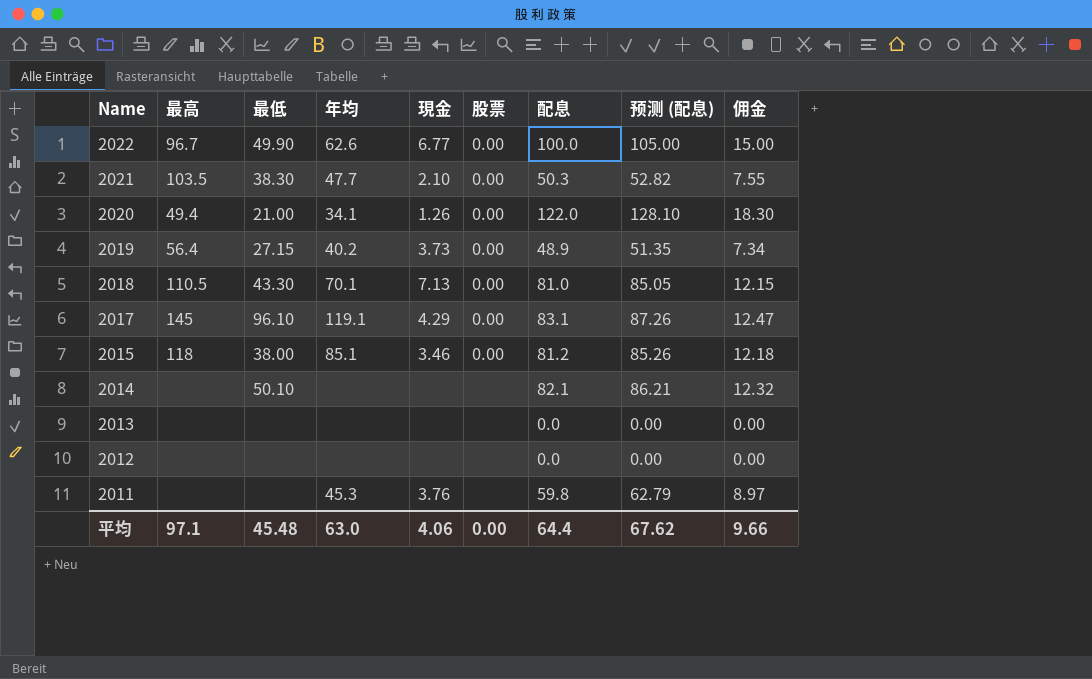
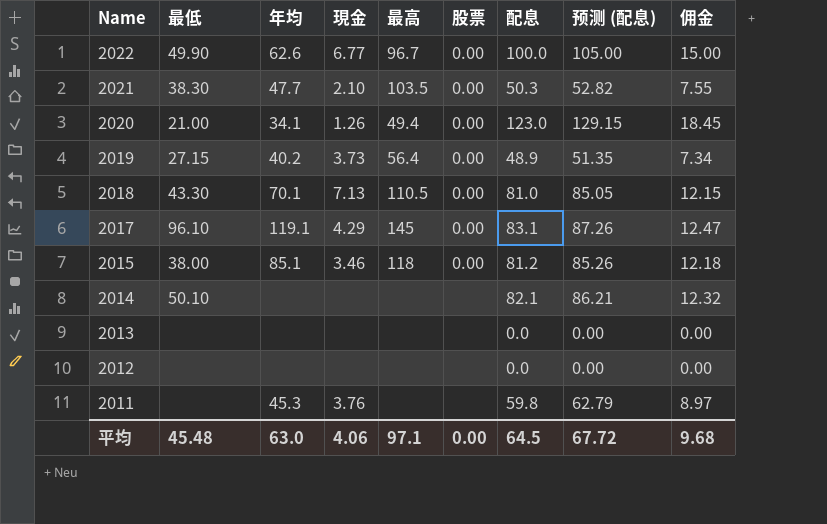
column 最高 | position: 2 -> 5
2020 | 配息: 122.0 -> 123.0
2020 | 预测 (配息): 128.10 -> 129.15
2020 | 佣金: 18.30 -> 18.45
平均 | 配息: 64.4 -> 64.5
平均 | 预测 (配息): 67.62 -> 67.72
平均 | 佣金: 9.66 -> 9.68

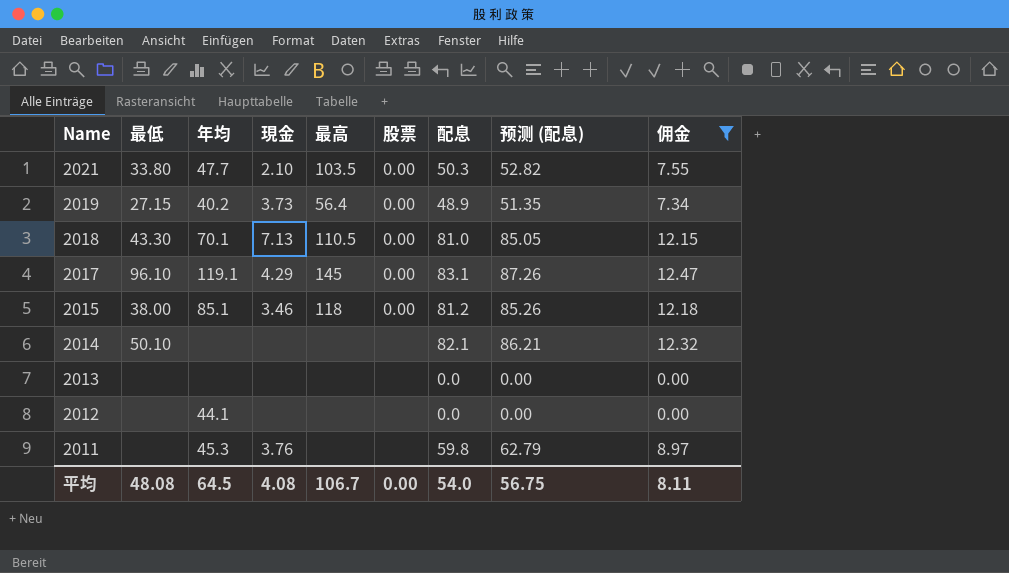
filter: none -> 佣金 <= 12.47
2021 | 最低: 38.30 -> 33.80
2012 | 年均: none -> 44.1
平均 | 最低: 45.48 -> 48.08
平均 | 年均: 63.0 -> 64.5
平均 | 現金: 4.06 -> 4.08
平均 | 最高: 97.1 -> 106.7
平均 | 配息: 64.5 -> 54.0
平均 | 预测 (配息): 67.72 -> 56.75
平均 | 佣金: 9.68 -> 8.11

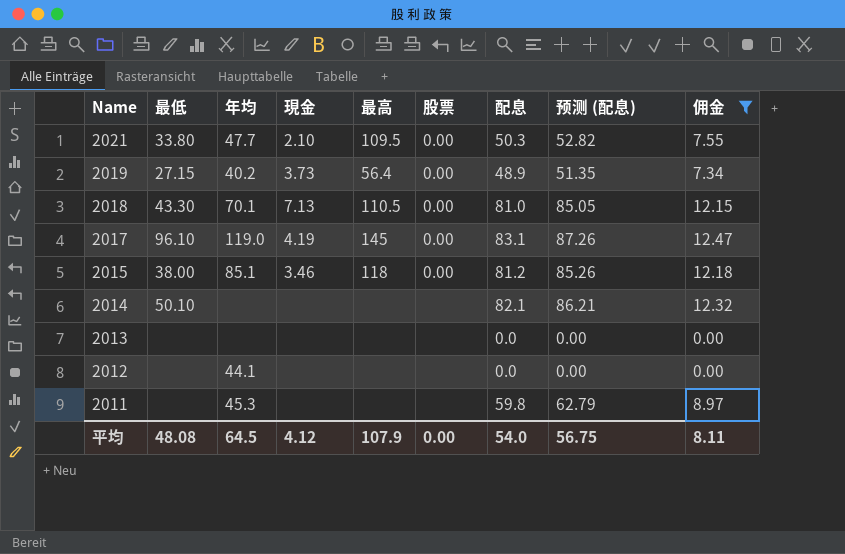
2021 | 最高: 103.5 -> 109.5
2017 | 年均: 119.1 -> 119.0
2017 | 現金: 4.29 -> 4.19
2011 | 現金: 3.76 -> none
平均 | 現金: 4.08 -> 4.12
平均 | 最高: 106.7 -> 107.9

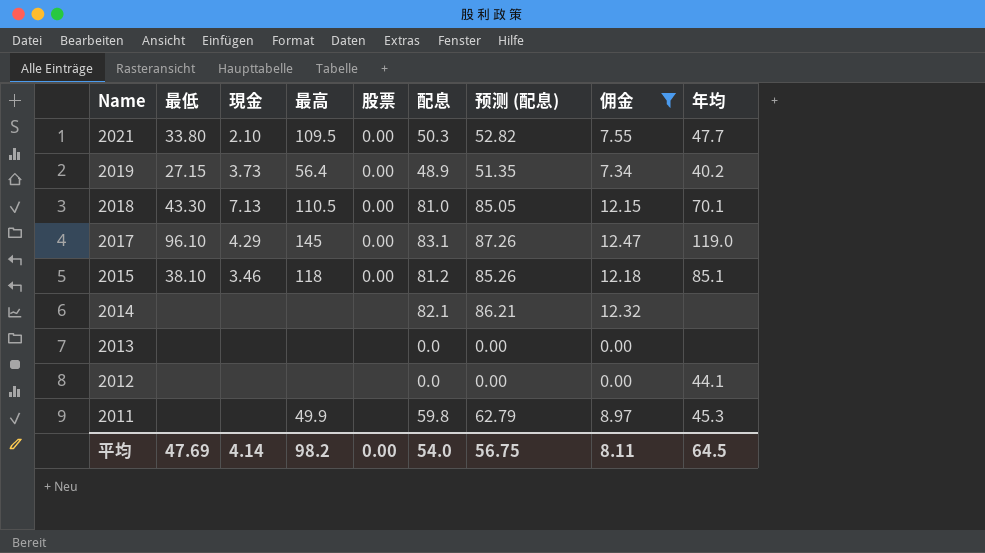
column 年均 | position: 3 -> 9
2017 | 現金: 4.19 -> 4.29
2015 | 最低: 38.00 -> 38.10
2014 | 最低: 50.10 -> none
2011 | 最高: none -> 49.9
平均 | 最低: 48.08 -> 47.69
平均 | 現金: 4.12 -> 4.14
平均 | 最高: 107.9 -> 98.2

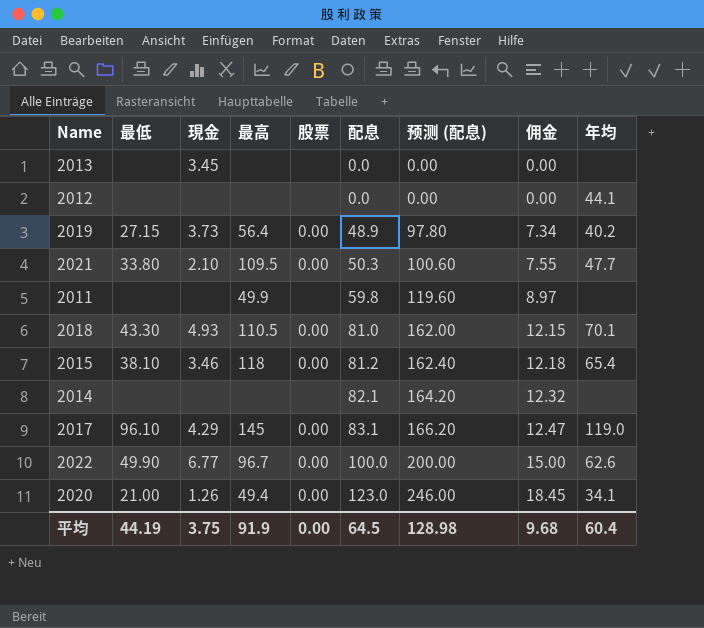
filter: 佣金 <= 12.47 -> none
row order: Name descending -> 配息 ascending
column 预测 (配息) | formula: [配息] * 1.05 -> [配息] * 2
2013 | 現金: none -> 3.45
2011 | 年均: 45.3 -> none
2018 | 現金: 7.13 -> 4.93
2015 | 年均: 85.1 -> 65.4
平均 | 最低: 47.69 -> 44.19
平均 | 現金: 4.14 -> 3.75
平均 | 最高: 98.2 -> 91.9
平均 | 配息: 54.0 -> 64.5
平均 | 预测 (配息): 56.75 -> 128.98
平均 | 佣金: 8.11 -> 9.68
平均 | 年均: 64.5 -> 60.4

